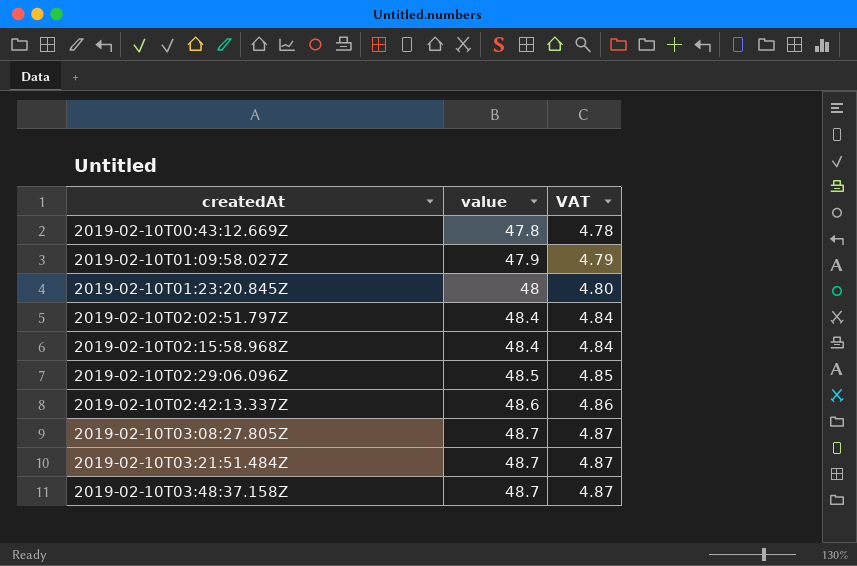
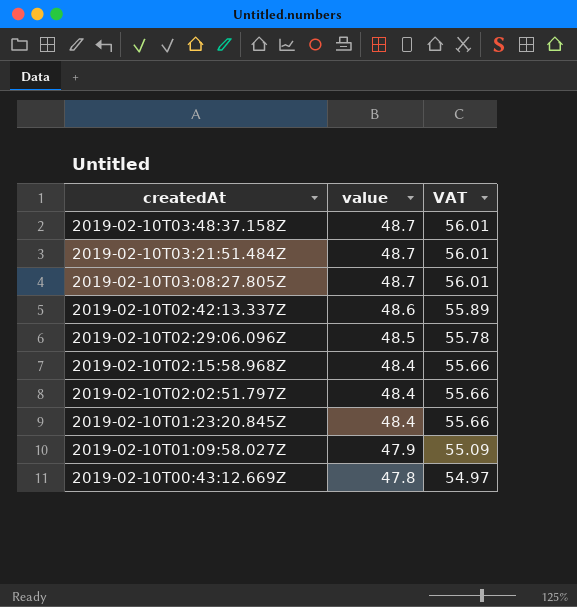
row order: createdAt ascending -> createdAt descending
column VAT | formula: [value] * 0.1 -> [value] * 1.15
2019-02-10T01:23:20.845Z | value: 48 -> 48.4

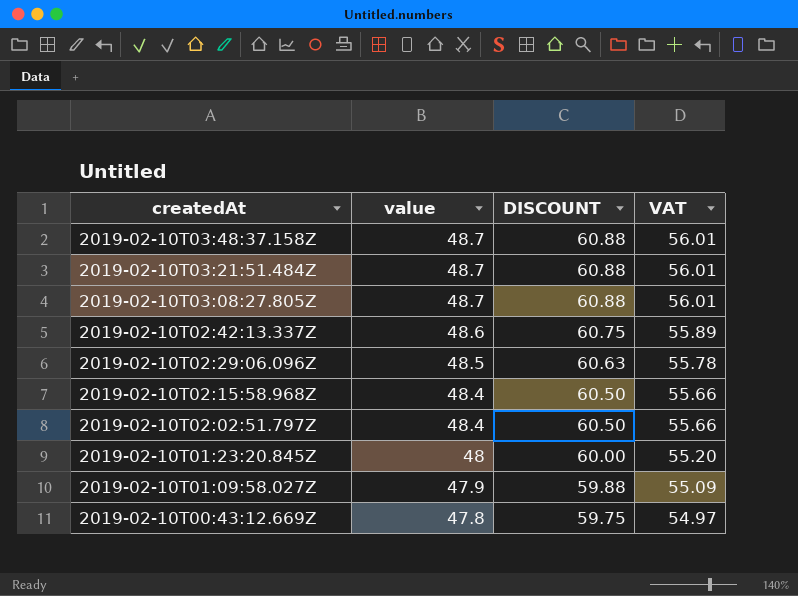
column DISCOUNT | formula: none -> [value] * 1.25
2019-02-10T01:23:20.845Z | value: 48.4 -> 48
2019-02-10T01:23:20.845Z | VAT: 55.66 -> 55.20

